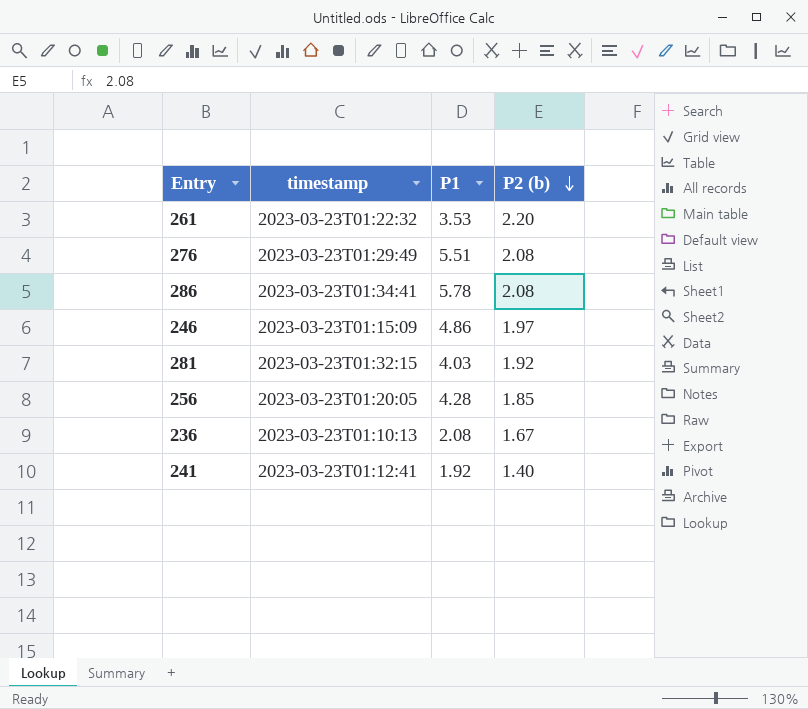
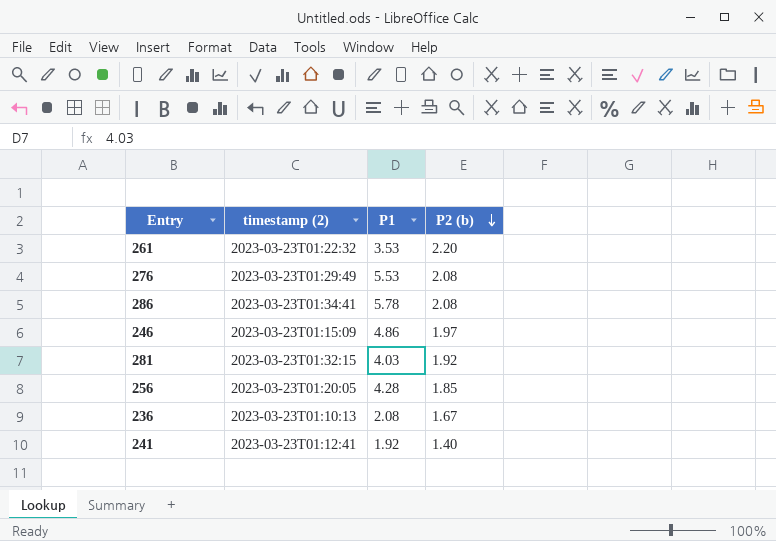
column name: timestamp -> timestamp (2)
276 | P1: 5.51 -> 5.53

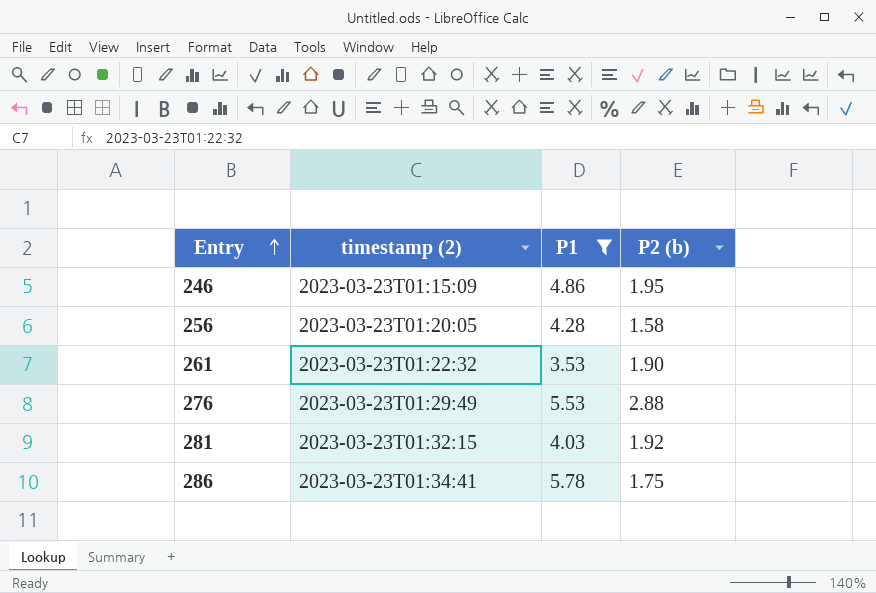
filter: none -> P1 >= 3.53
row order: P2 (b) descending -> Entry ascending
246 | P2 (b): 1.97 -> 1.95
256 | P2 (b): 1.85 -> 1.58
261 | P2 (b): 2.20 -> 1.90
276 | P2 (b): 2.08 -> 2.88
286 | P2 (b): 2.08 -> 1.75

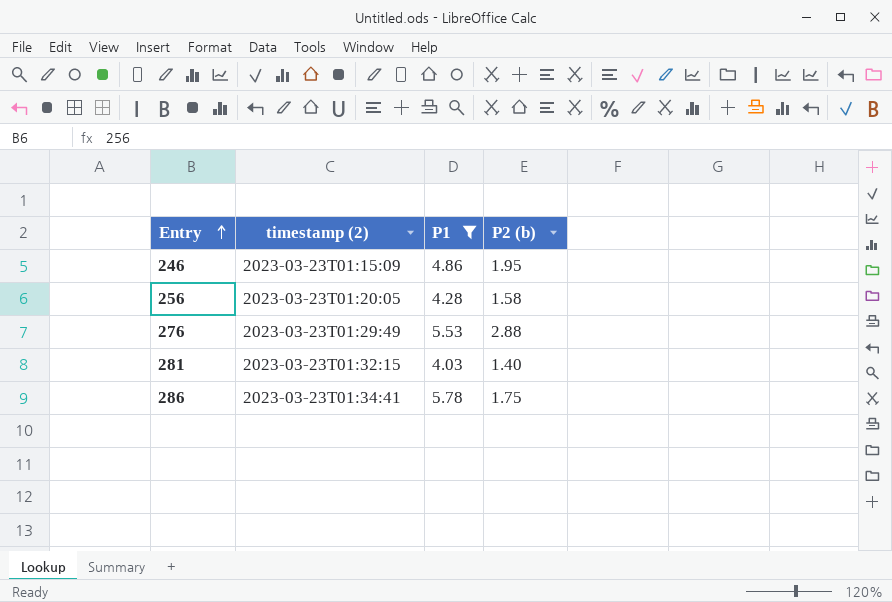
row 261: 2023-03-23T01:22:32 | 3.53 | 1.90 -> none
281 | P2 (b): 1.92 -> 1.40

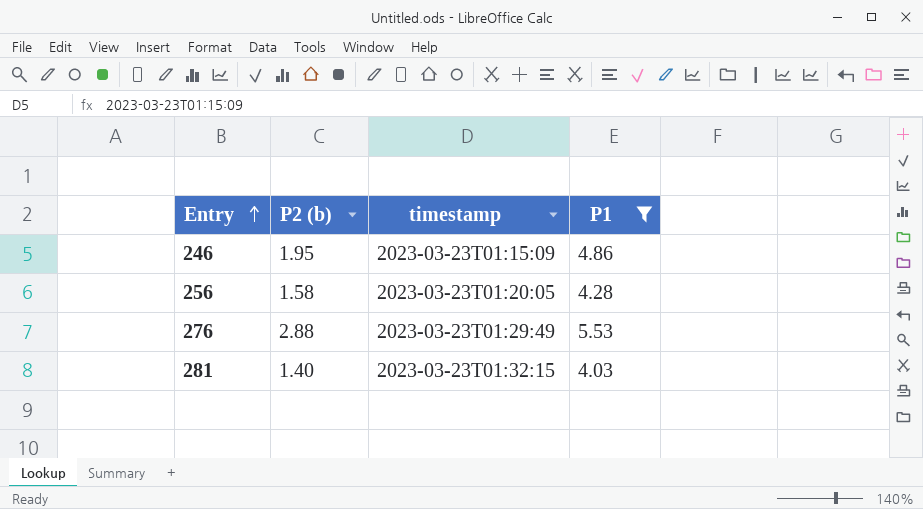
column P2 (b) | position: 4 -> 2
column name: timestamp (2) -> timestamp
row 286: 2023-03-23T01:34:41 | 5.78 | 1.75 -> none

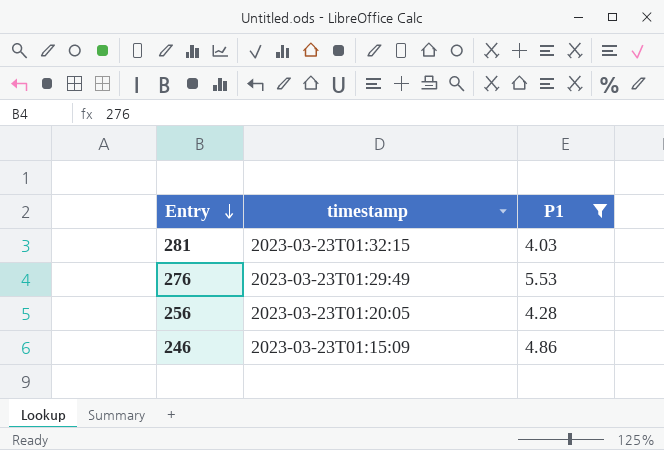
row order: Entry ascending -> Entry descending
column P2 (b) | position: 2 -> none

